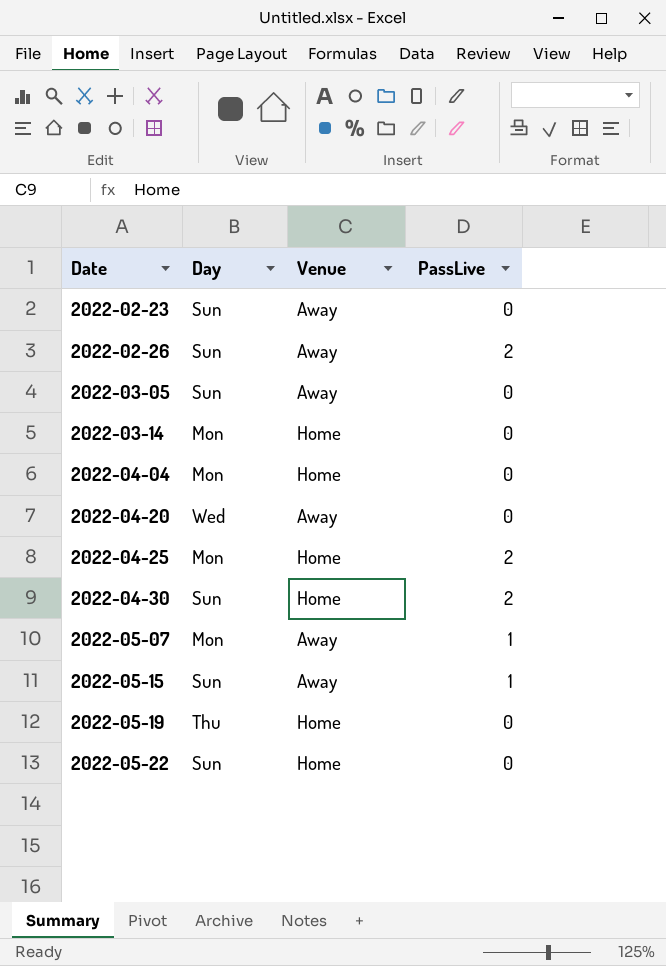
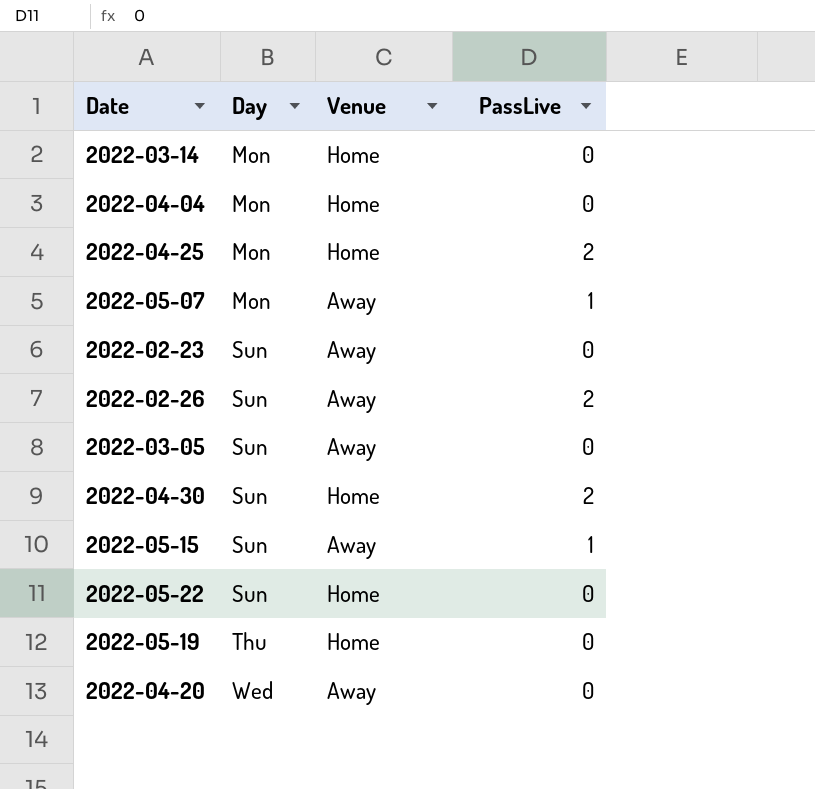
row order: Date ascending -> Day ascending

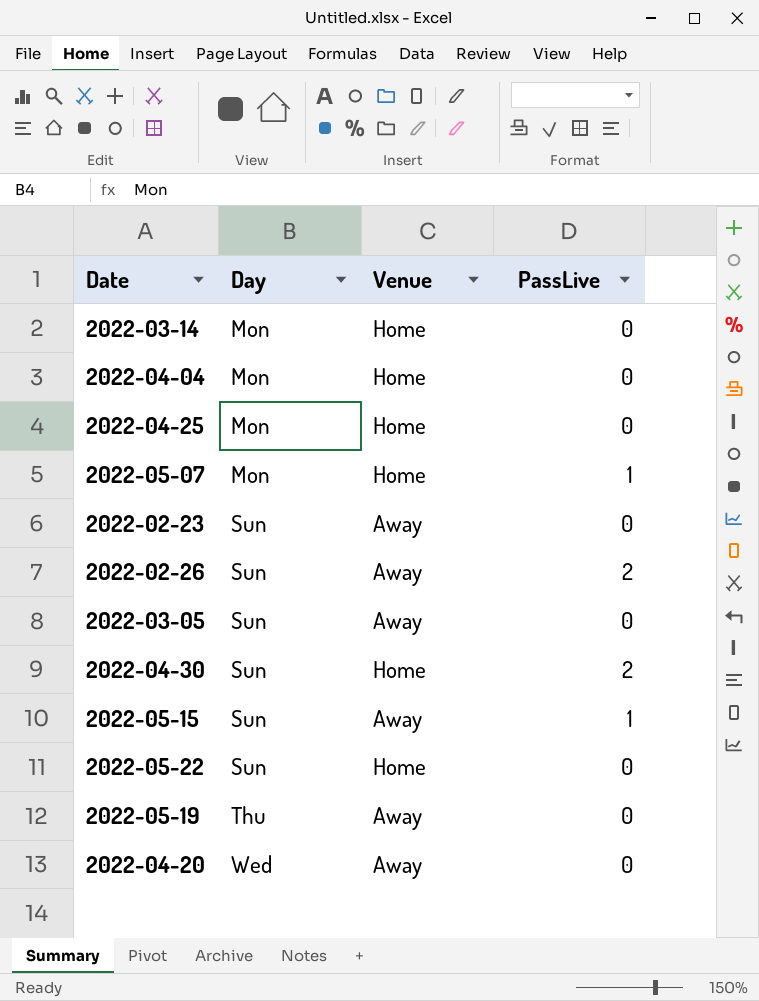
2022-04-25 | PassLive: 2 -> 0
2022-05-07 | Venue: Away -> Home
2022-05-19 | Venue: Home -> Away

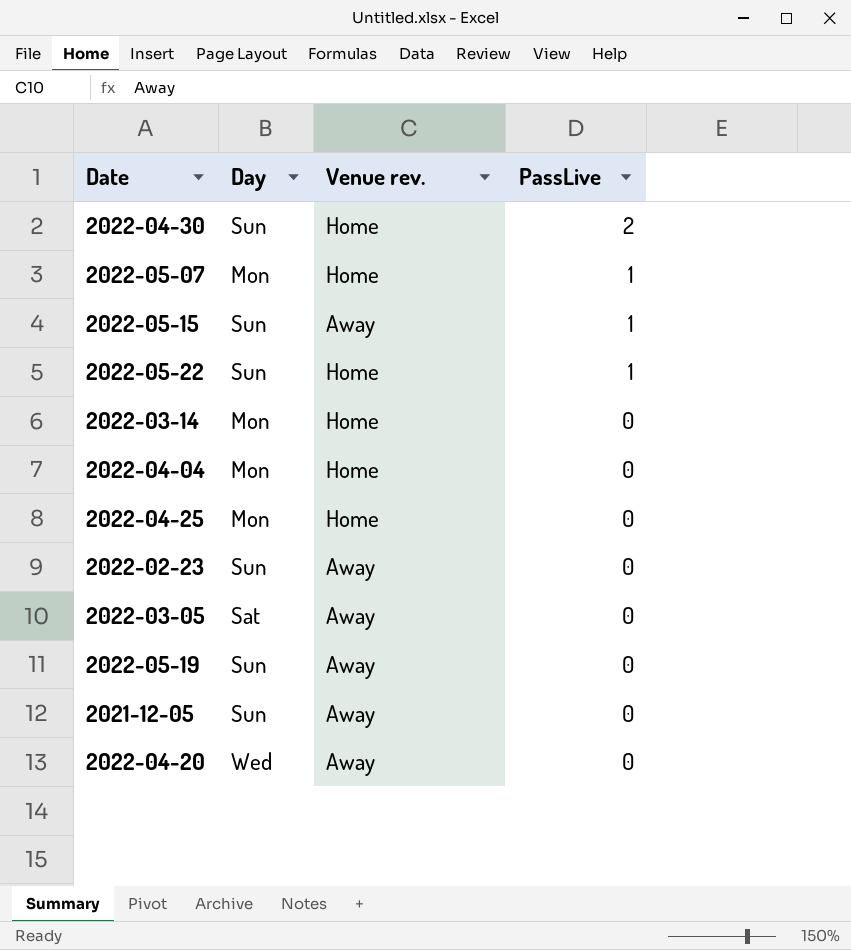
row order: Day ascending -> PassLive descending
column name: Venue -> Venue rev.
row 2022-02-26: Sun | Away | 2 -> none
2022-05-22 | PassLive: 0 -> 1
2022-03-05 | Day: Sun -> Sat
2022-05-19 | Day: Thu -> Sun
row 2021-12-05: none -> Sun | Away | 0

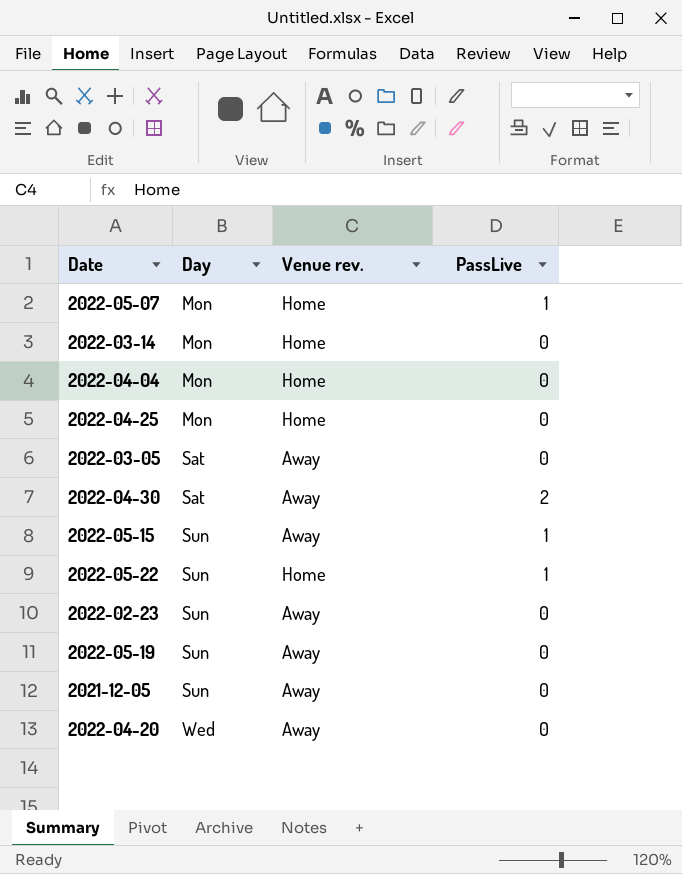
row order: PassLive descending -> Day ascending
2022-04-30 | Day: Sun -> Sat
2022-04-30 | Venue rev.: Home -> Away

